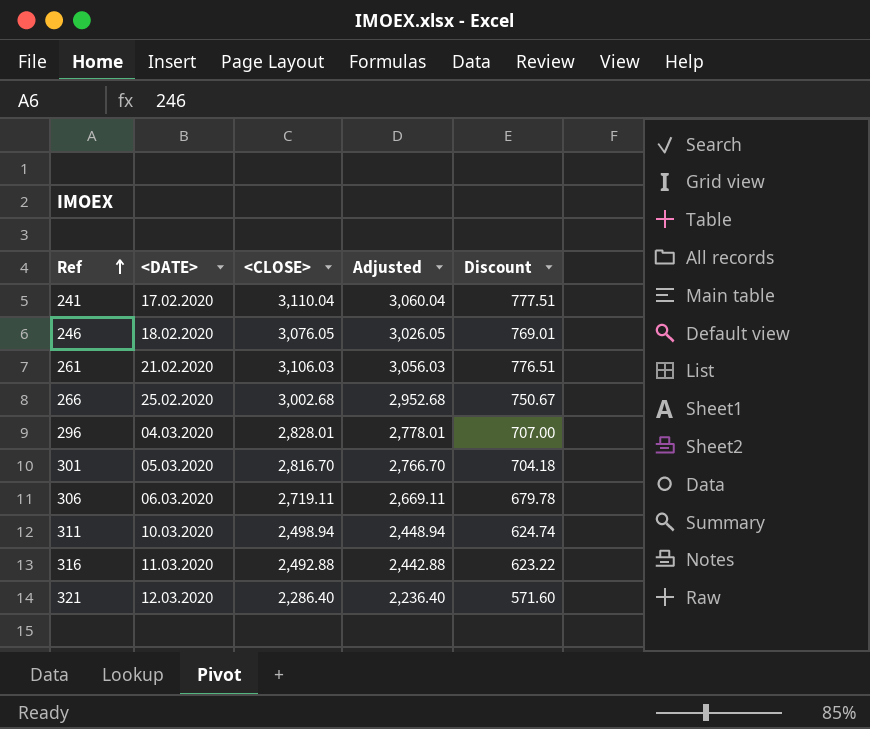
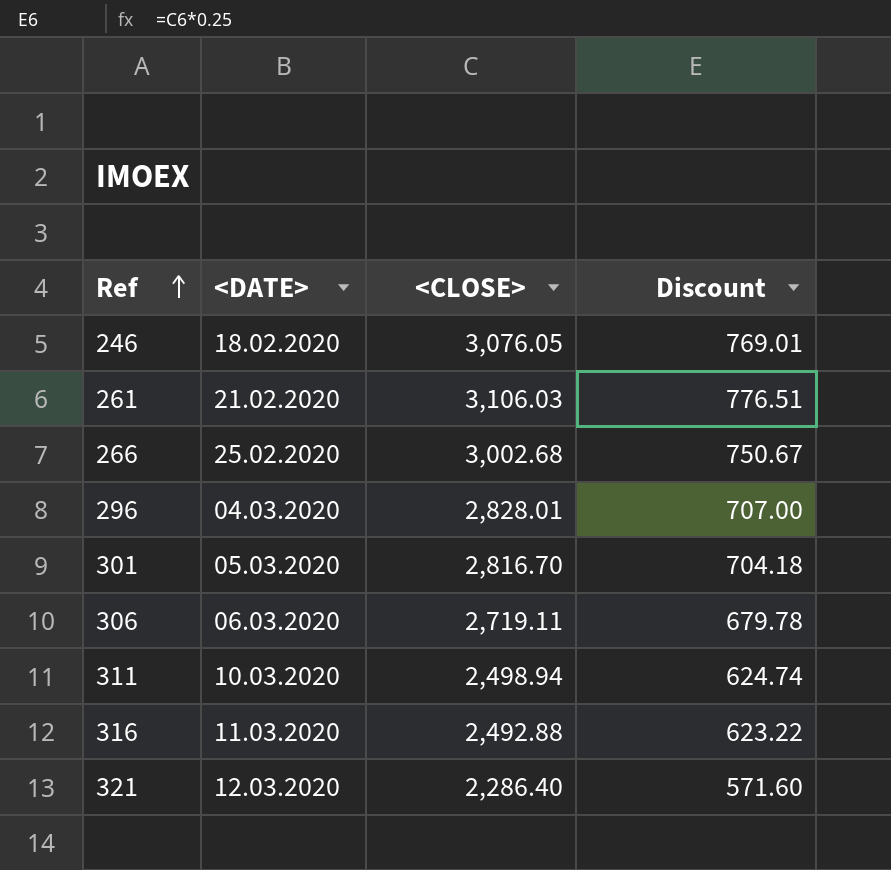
column Adjusted | formula: [<CLOSE>] - 50 -> none
row 241: 17.02.2020 | 3,110.04 | 3,060.04 | 777.51 -> none

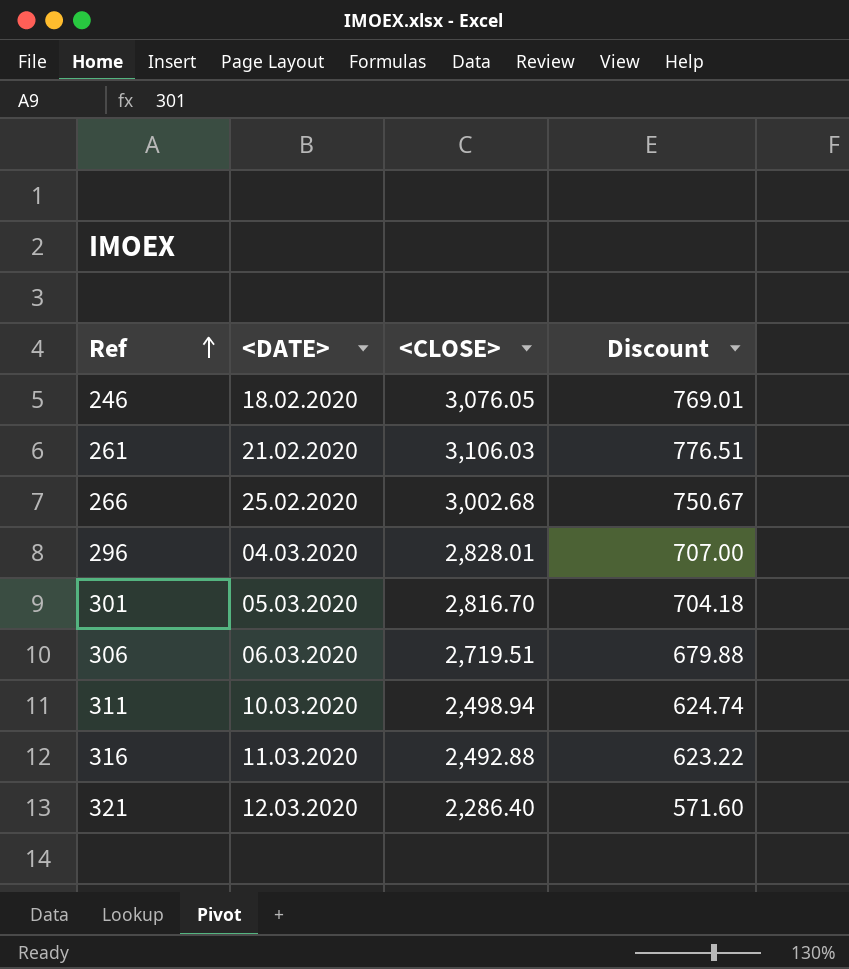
306 | <CLOSE>: 2,719.11 -> 2,719.51
306 | Discount: 679.78 -> 679.88

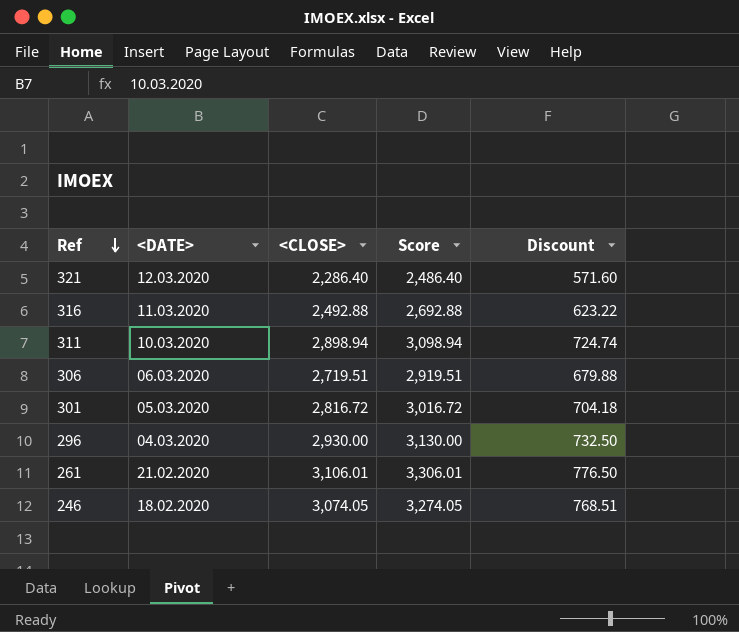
row order: Ref ascending -> Ref descending
column Score | formula: none -> [<CLOSE>] + 200
row 266: 25.02.2020 | 3,002.68 | 750.67 -> none
311 | <CLOSE>: 2,498.94 -> 2,898.94
311 | Discount: 624.74 -> 724.74
301 | <CLOSE>: 2,816.70 -> 2,816.72
296 | <CLOSE>: 2,828.01 -> 2,930.00
296 | Discount: 707.00 -> 732.50
261 | <CLOSE>: 3,106.03 -> 3,106.01
261 | Discount: 776.51 -> 776.50
246 | <CLOSE>: 3,076.05 -> 3,074.05
246 | Discount: 769.01 -> 768.51

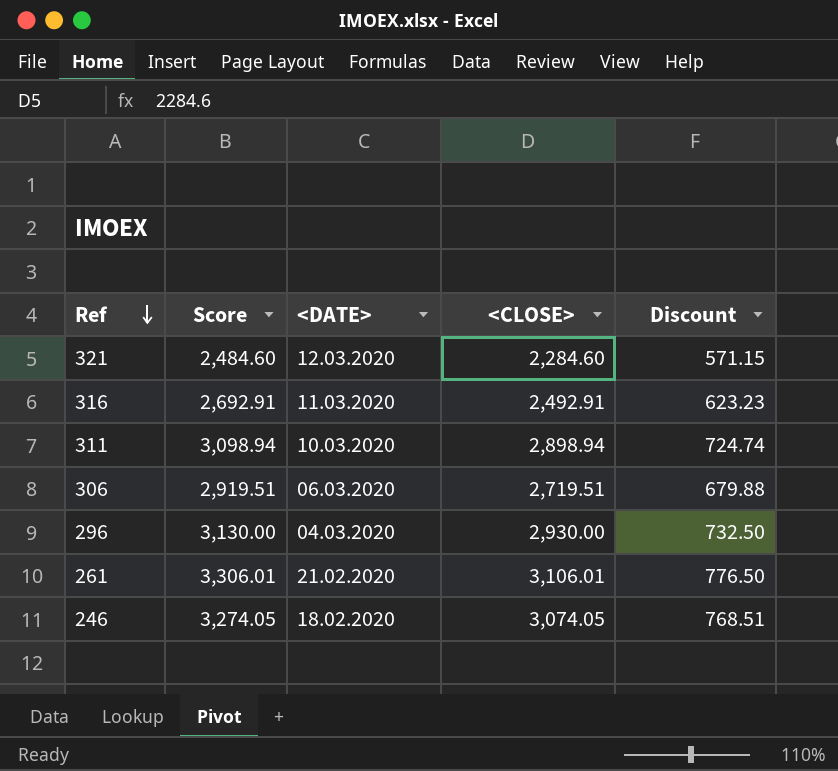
column Score | position: 4 -> 2
row 301: 05.03.2020 | 2,816.72 | 3,016.72 | 704.18 -> none
321 | Score: 2,486.40 -> 2,484.60
321 | <CLOSE>: 2,286.40 -> 2,284.60
321 | Discount: 571.60 -> 571.15
316 | Score: 2,692.88 -> 2,692.91
316 | <CLOSE>: 2,492.88 -> 2,492.91
316 | Discount: 623.22 -> 623.23

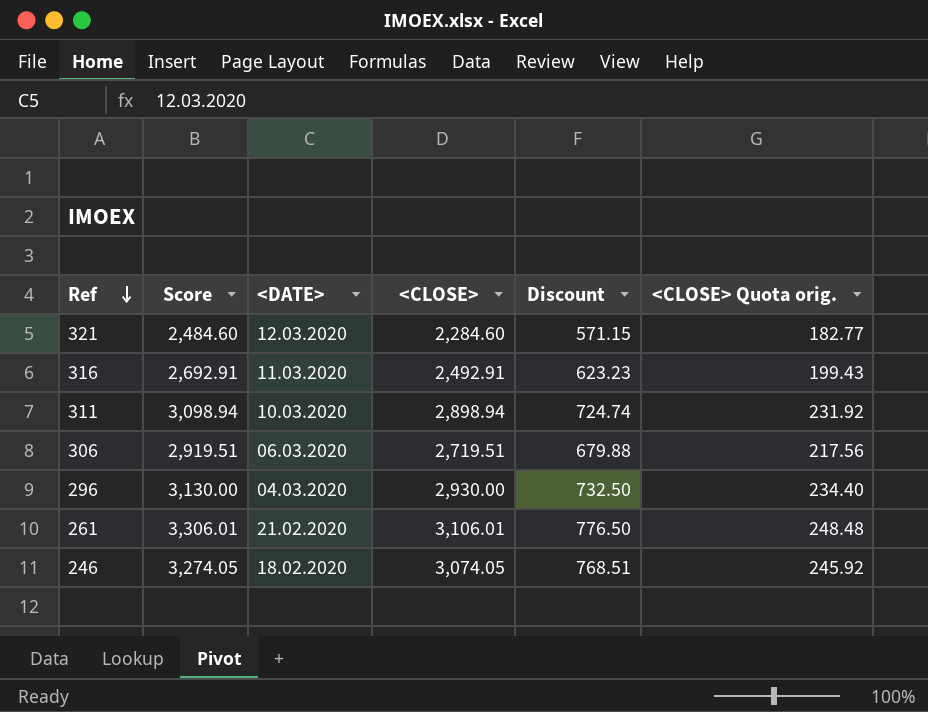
column <CLOSE> Quota orig. | formula: none -> [<CLOSE>] * 0.08

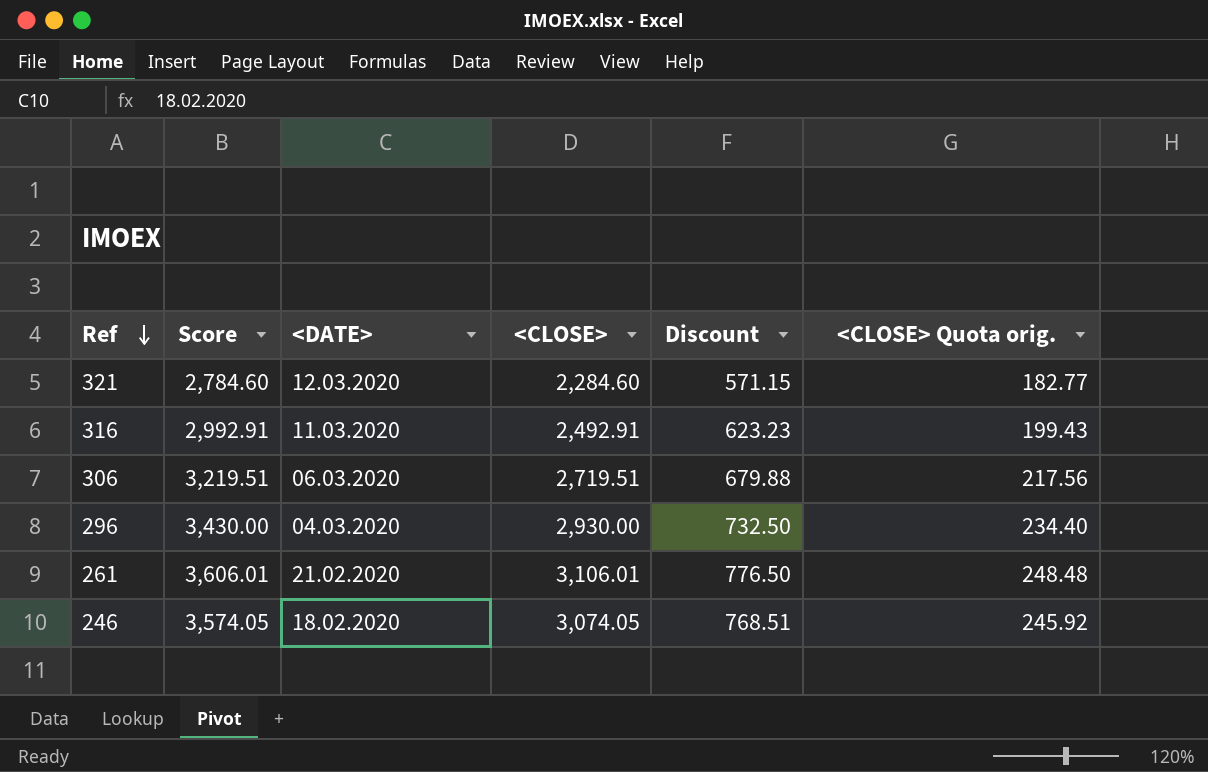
column Score | formula: [<CLOSE>] + 200 -> [<CLOSE>] + 500
row 311: 3,098.94 | 10.03.2020 | 2,898.94 | 724.74 | 231.92 -> none

